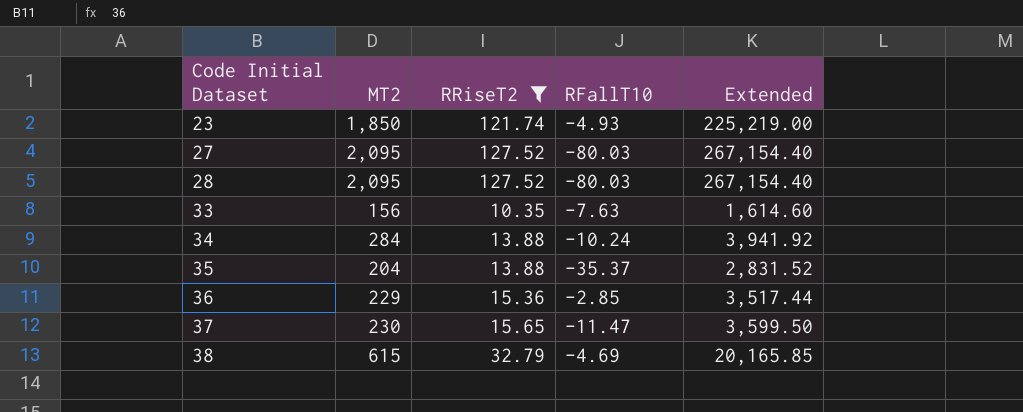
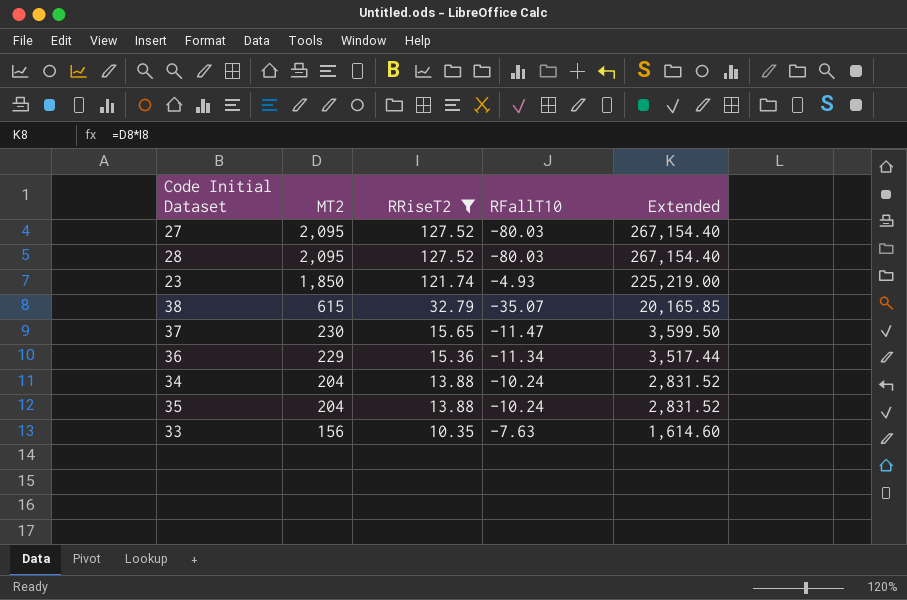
row order: Code Initial Dataset ascending -> MT2 descending
38 | RFallT10: -4.69 -> -35.07
36 | RFallT10: -2.85 -> -11.34
34 | MT2: 284 -> 204
34 | Extended: 3,941.92 -> 2,831.52
35 | RFallT10: -35.37 -> -10.24

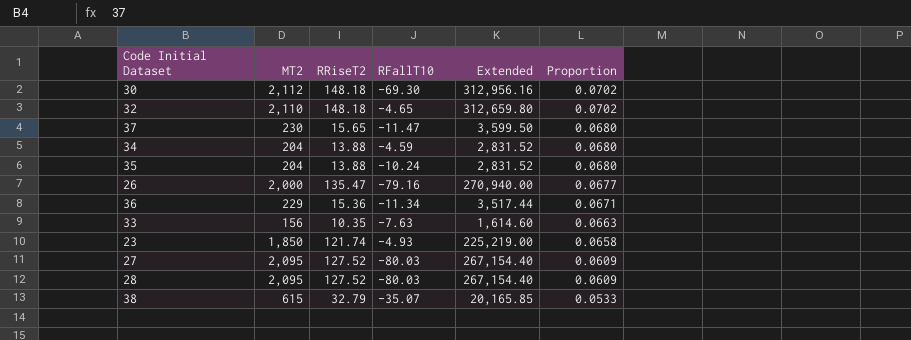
filter: RRiseT2 <= 127.52 -> none
row order: MT2 descending -> Proportion descending
column Proportion | formula: none -> [RRiseT2] / [MT2]
34 | RFallT10: -10.24 -> -4.59

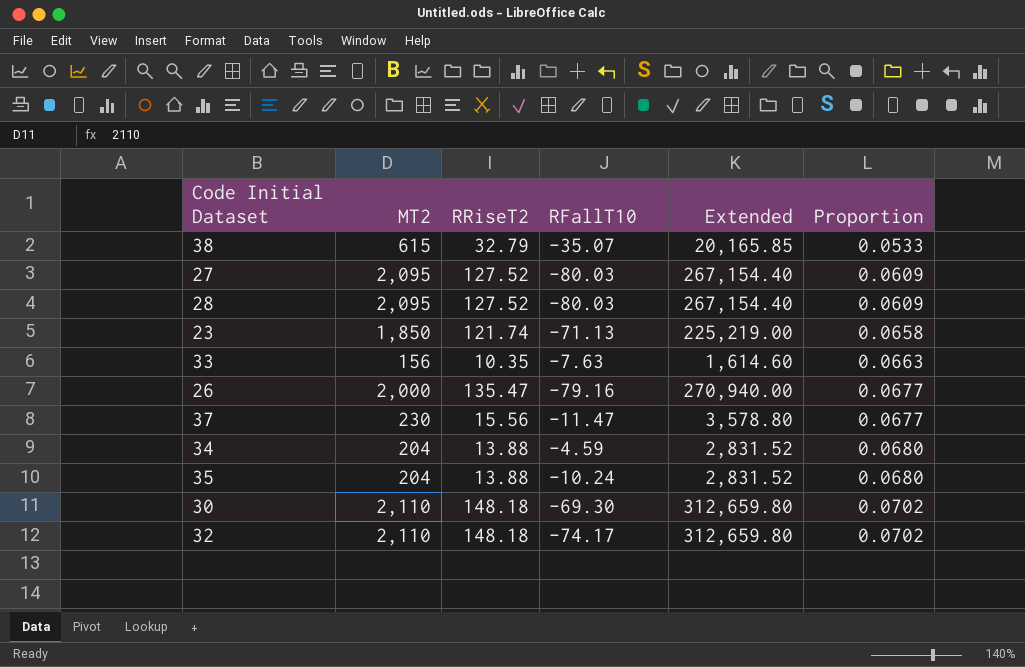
row order: Proportion descending -> Proportion ascending
row 36: 229 | 15.36 | -11.34 | 3,517.44 | 0.0671 -> none
23 | RFallT10: -4.93 -> -71.13
37 | RRiseT2: 15.65 -> 15.56
37 | Extended: 3,599.50 -> 3,578.80
37 | Proportion: 0.0680 -> 0.0677
30 | MT2: 2,112 -> 2,110
30 | Extended: 312,956.16 -> 312,659.80
32 | RFallT10: -4.65 -> -74.17

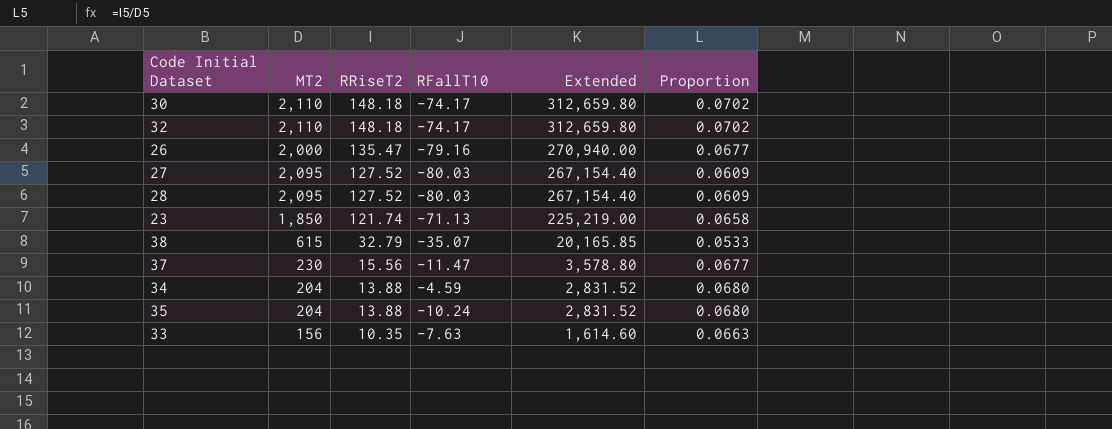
row order: Proportion ascending -> RRiseT2 descending
30 | RFallT10: -69.30 -> -74.17

